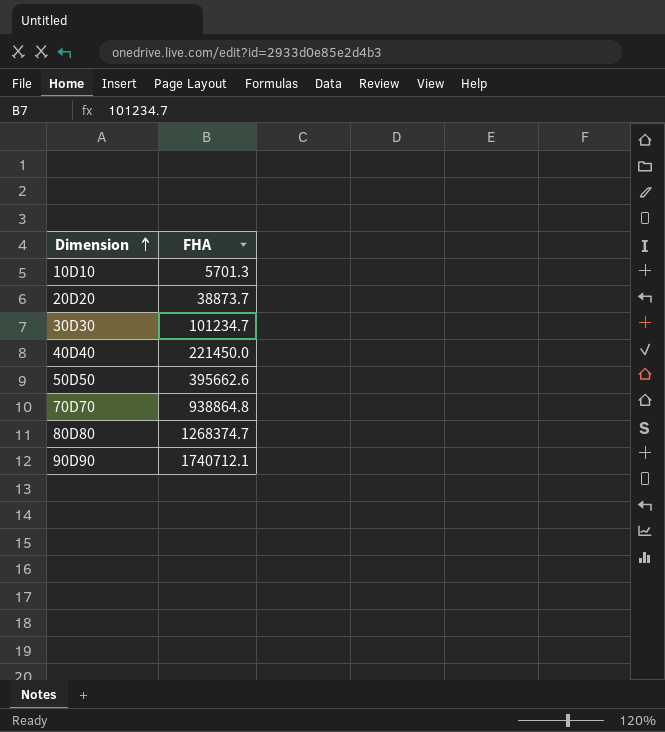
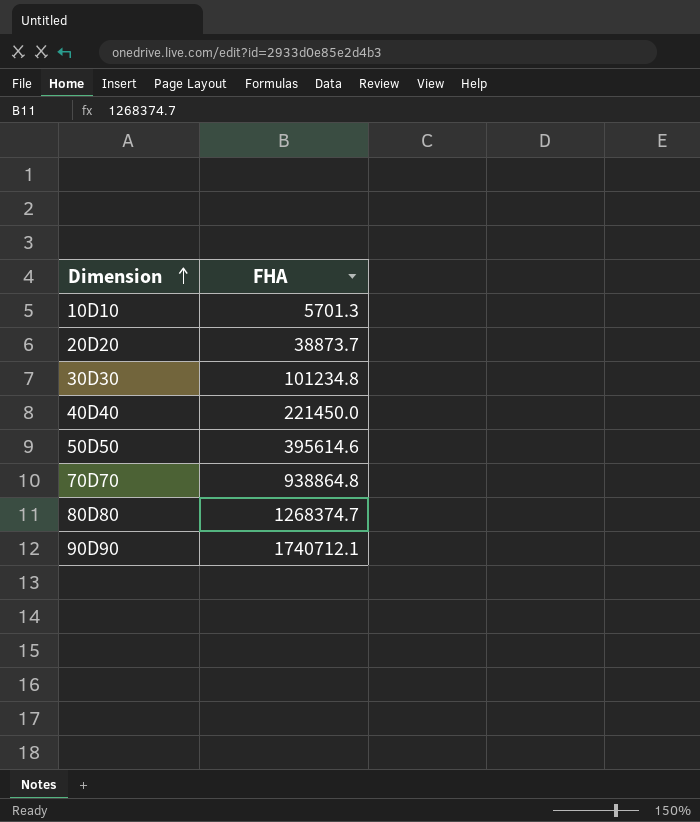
30D30 | FHA: 101234.7 -> 101234.8
50D50 | FHA: 395662.6 -> 395614.6

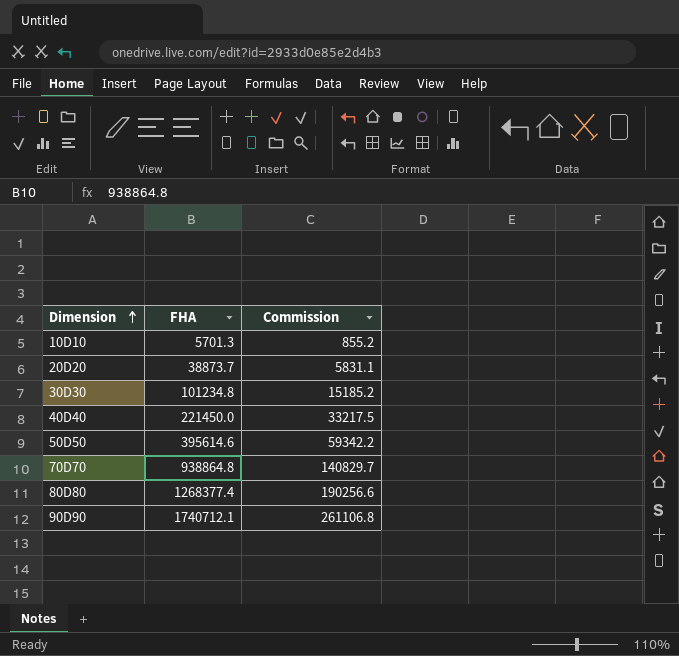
column Commission | formula: none -> [FHA] * 0.15
80D80 | FHA: 1268374.7 -> 1268377.4

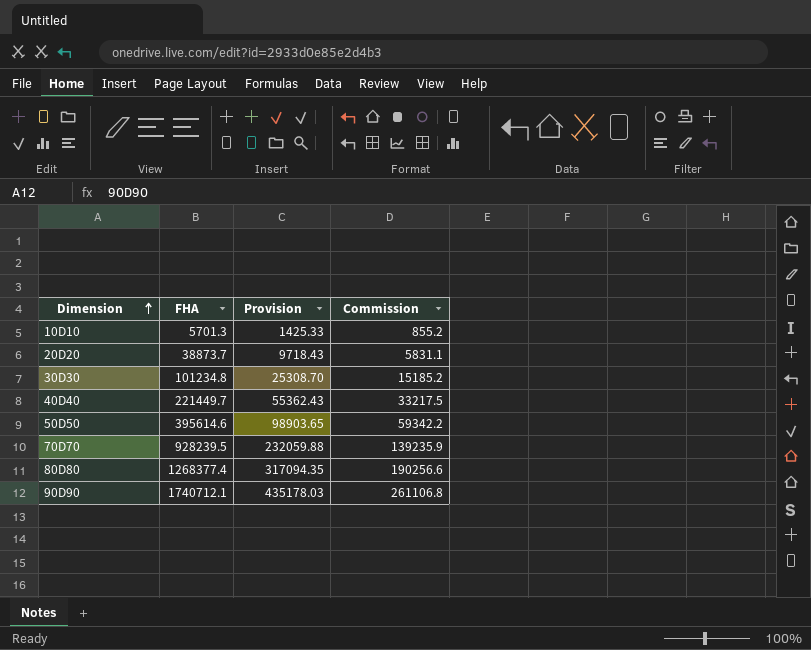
column Provision | formula: none -> [FHA] * 0.25
40D40 | FHA: 221450.0 -> 221449.7
70D70 | FHA: 938864.8 -> 928239.5
70D70 | Commission: 140829.7 -> 139235.9

